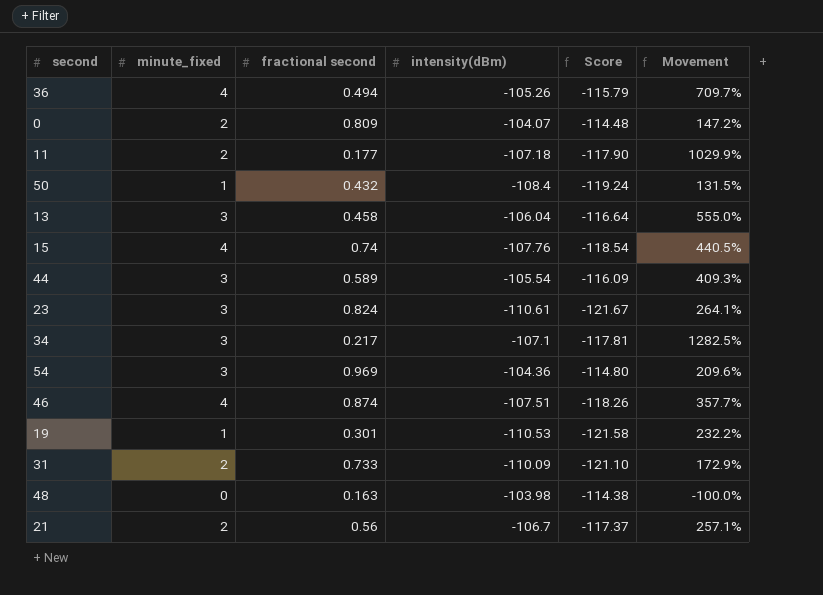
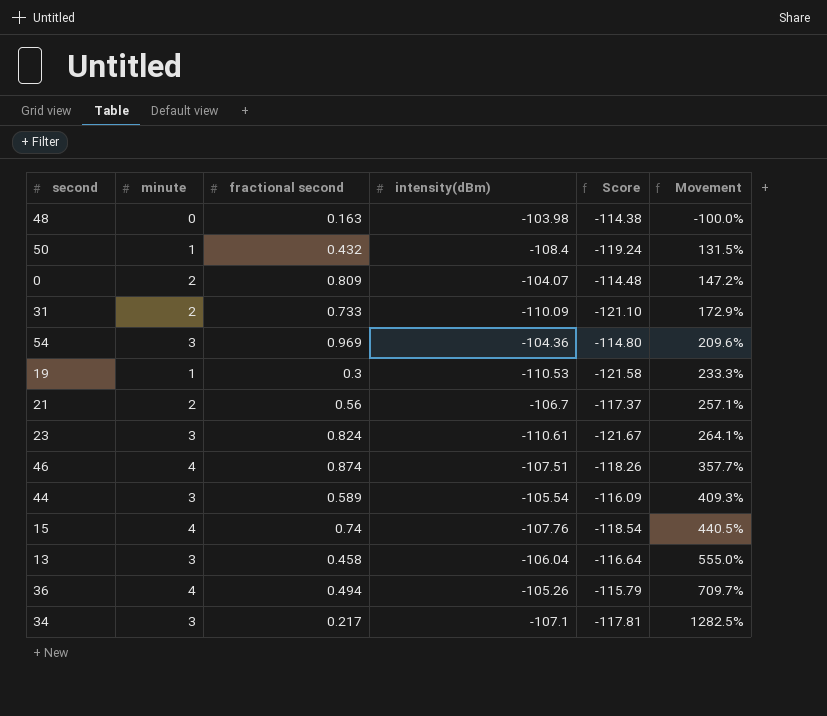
row order: none -> Movement ascending
column name: minute_fixed -> minute
row 11: 2 | 0.177 | -107.18 | -117.90 | 1029.9% -> none
19 | fractional second: 0.301 -> 0.3
19 | Movement: 232.2% -> 233.3%

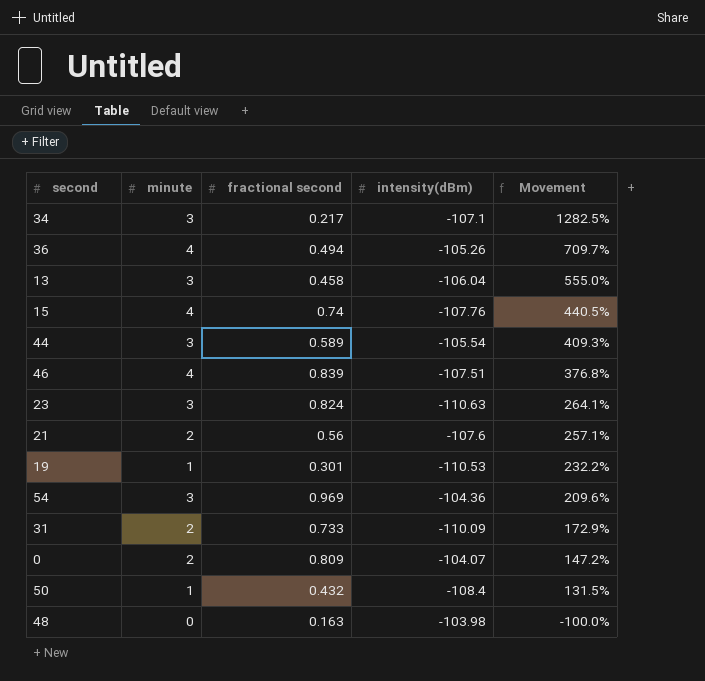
row order: Movement ascending -> Movement descending
column Score | formula: [intensity(dBm)] * 1.1 -> none
46 | fractional second: 0.874 -> 0.839
46 | Movement: 357.7% -> 376.8%
23 | intensity(dBm): -110.61 -> -110.63
21 | intensity(dBm): -106.7 -> -107.6
19 | fractional second: 0.3 -> 0.301
19 | Movement: 233.3% -> 232.2%

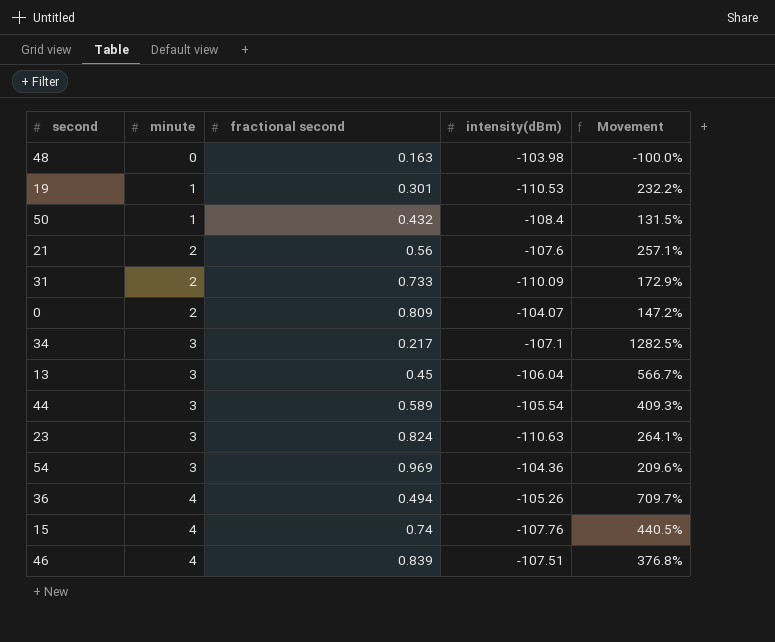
row order: Movement descending -> minute ascending
13 | fractional second: 0.458 -> 0.45
13 | Movement: 555.0% -> 566.7%

